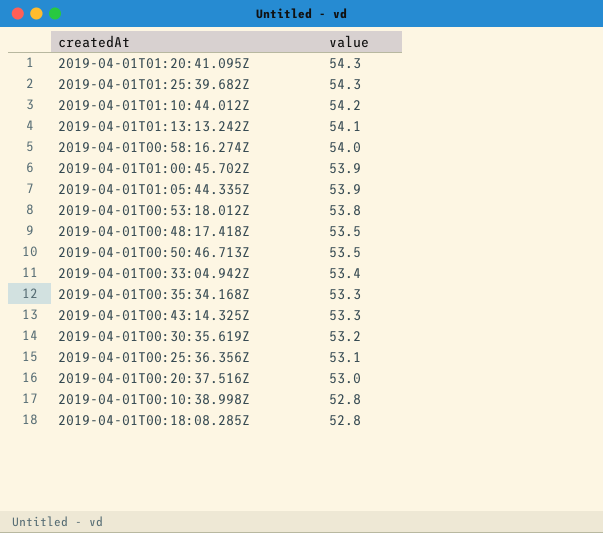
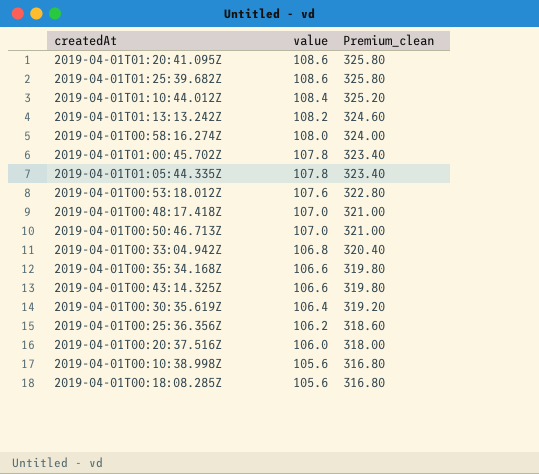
column Premium_clean | formula: none -> [value] * 3
2019-04-01T01:20:41.095Z | value: 54.3 -> 108.6
2019-04-01T01:25:39.682Z | value: 54.3 -> 108.6
2019-04-01T01:10:44.012Z | value: 54.2 -> 108.4
2019-04-01T01:13:13.242Z | value: 54.1 -> 108.2
2019-04-01T00:58:16.274Z | value: 54.0 -> 108.0
2019-04-01T01:00:45.702Z | value: 53.9 -> 107.8
2019-04-01T01:05:44.335Z | value: 53.9 -> 107.8
2019-04-01T00:53:18.012Z | value: 53.8 -> 107.6
2019-04-01T00:48:17.418Z | value: 53.5 -> 107.0
2019-04-01T00:50:46.713Z | value: 53.5 -> 107.0
2019-04-01T00:33:04.942Z | value: 53.4 -> 106.8
2019-04-01T00:35:34.168Z | value: 53.3 -> 106.6
2019-04-01T00:43:14.325Z | value: 53.3 -> 106.6
2019-04-01T00:30:35.619Z | value: 53.2 -> 106.4
2019-04-01T00:25:36.356Z | value: 53.1 -> 106.2
2019-04-01T00:20:37.516Z | value: 53.0 -> 106.0
2019-04-01T00:10:38.998Z | value: 52.8 -> 105.6
2019-04-01T00:18:08.285Z | value: 52.8 -> 105.6

